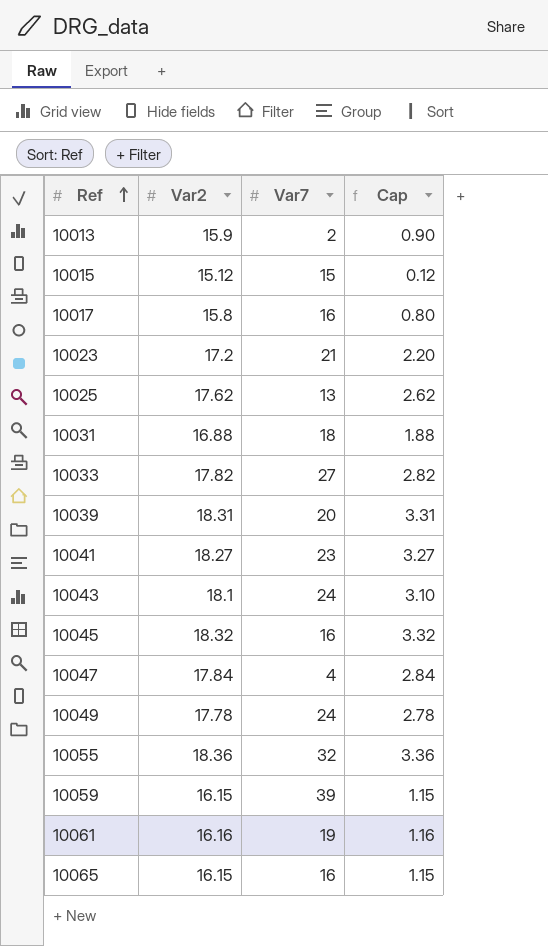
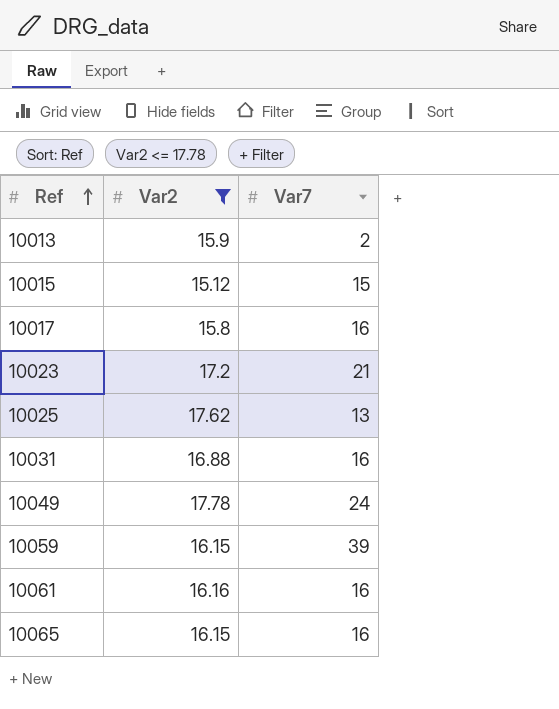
filter: none -> Var2 <= 17.78
column Cap | formula: [Var2] - 15 -> none
10031 | Var7: 18 -> 16
10061 | Var7: 19 -> 16

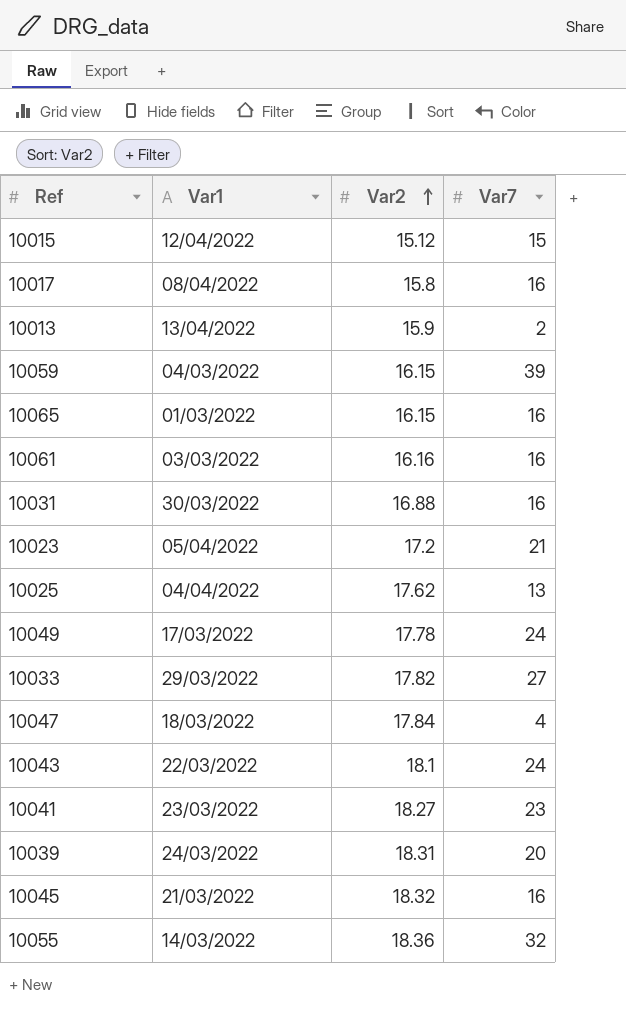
filter: Var2 <= 17.78 -> none
row order: Ref ascending -> Var2 ascending
column Var1 | position: none -> 2

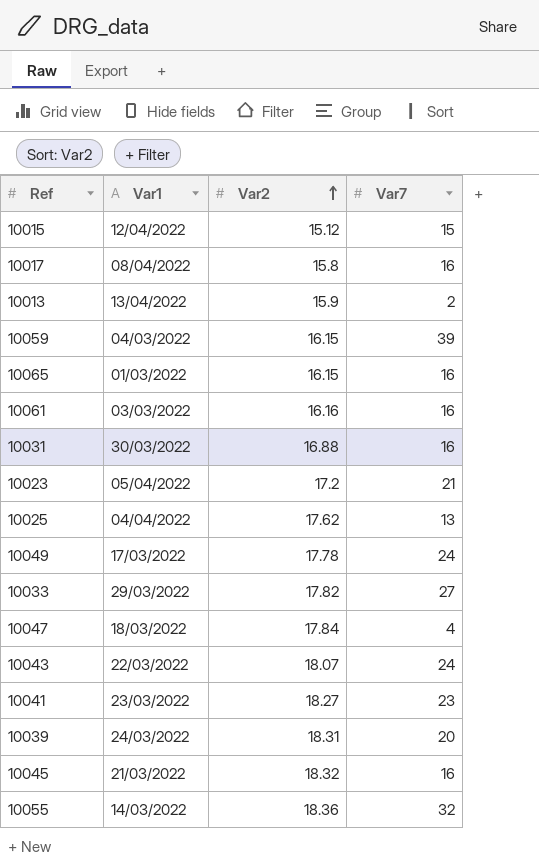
10043 | Var2: 18.1 -> 18.07

